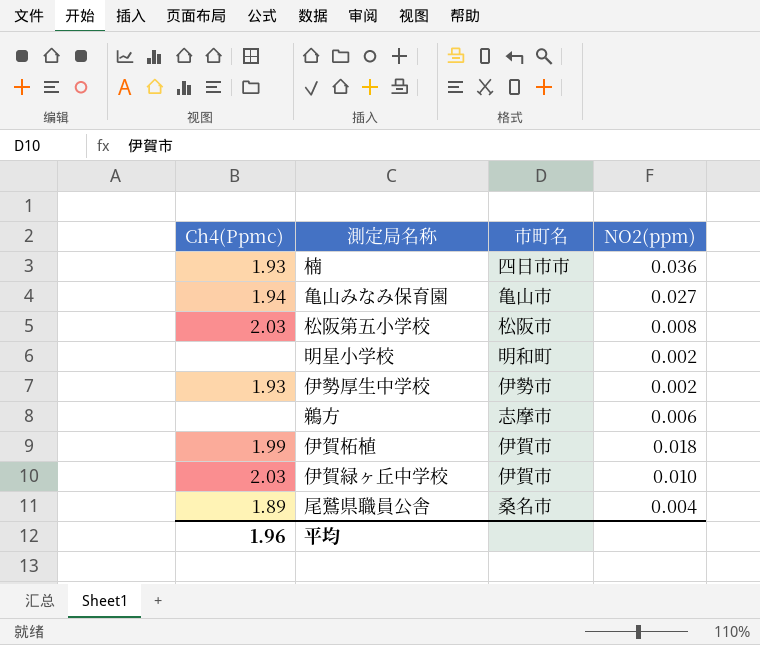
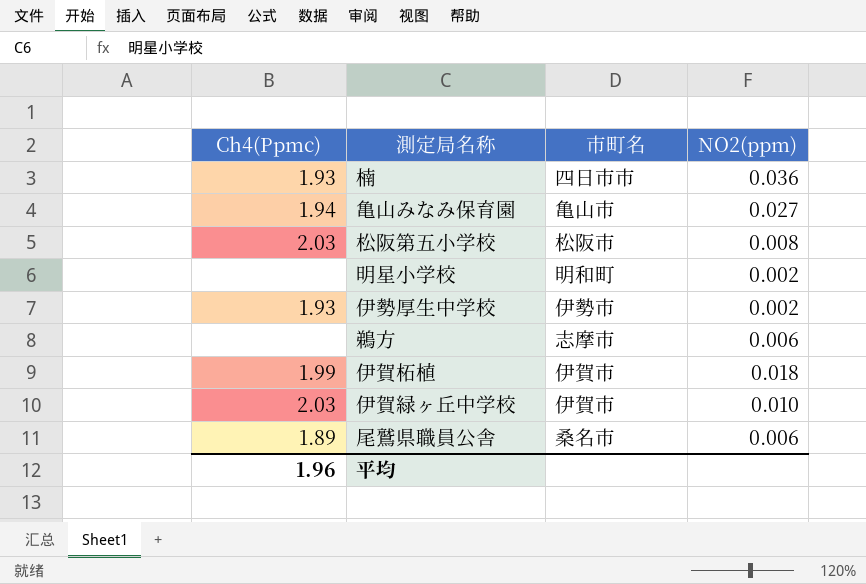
尾鷲県職員公舎 | NO2(ppm): 0.004 -> 0.006

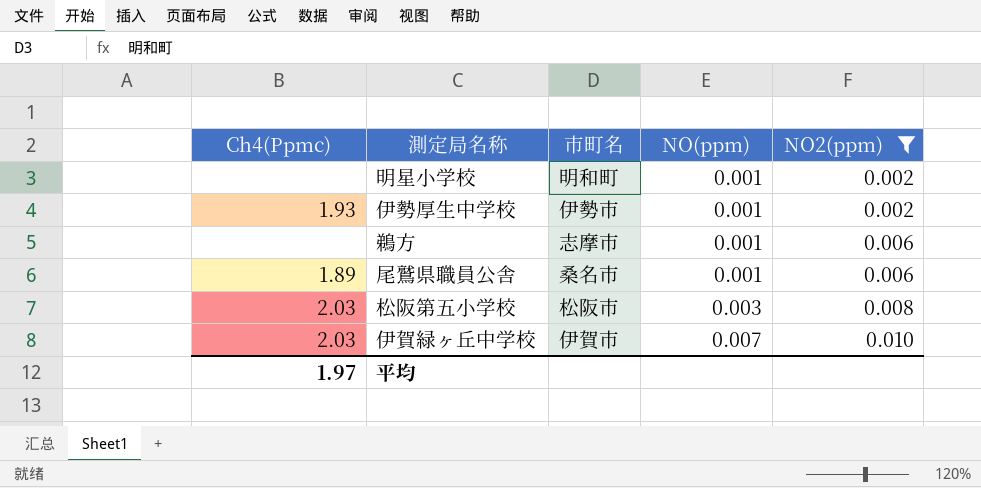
filter: none -> NO2(ppm) <= 0.010
row order: none -> NO(ppm) ascending
column NO(ppm) | position: none -> 4
平均 | Ch4(Ppmc): 1.96 -> 1.97

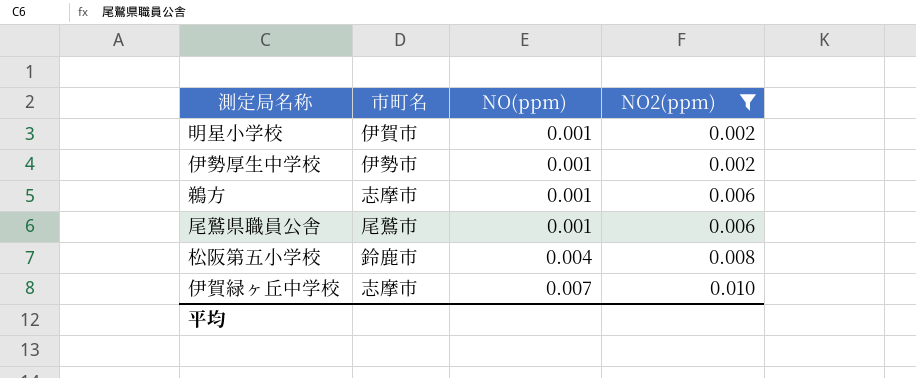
column Ch4(Ppmc) | position: 1 -> none
明星小学校 | 市町名: 明和町 -> 伊賀市
尾鷲県職員公舎 | 市町名: 桑名市 -> 尾鷲市
松阪第五小学校 | 市町名: 松阪市 -> 鈴鹿市
松阪第五小学校 | NO(ppm): 0.003 -> 0.004
伊賀緑ヶ丘中学校 | 市町名: 伊賀市 -> 志摩市

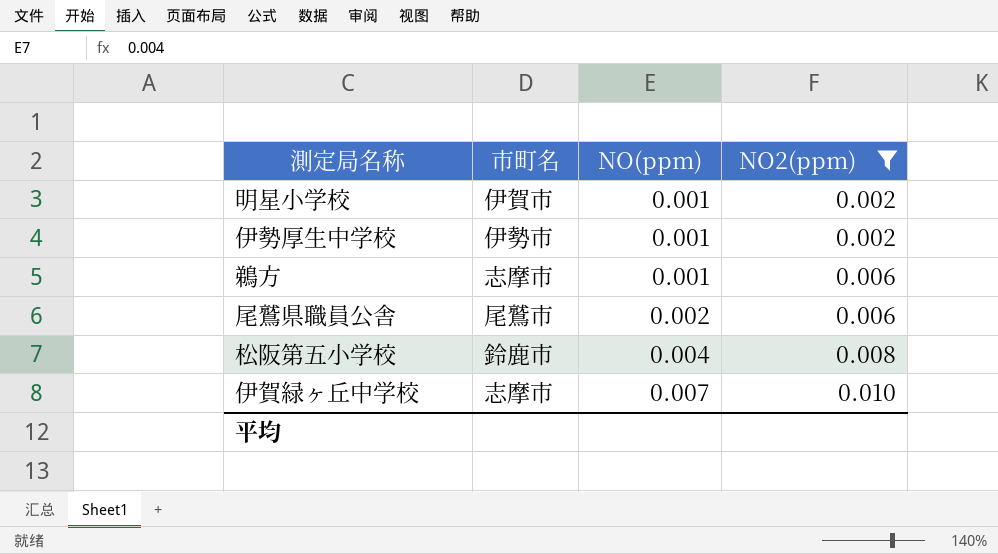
尾鷲県職員公舎 | NO(ppm): 0.001 -> 0.002

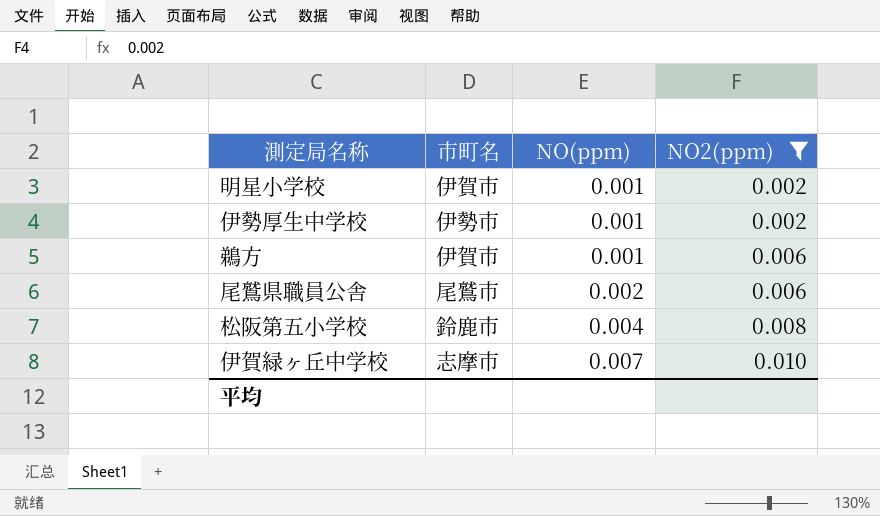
鵜方 | 市町名: 志摩市 -> 伊賀市

